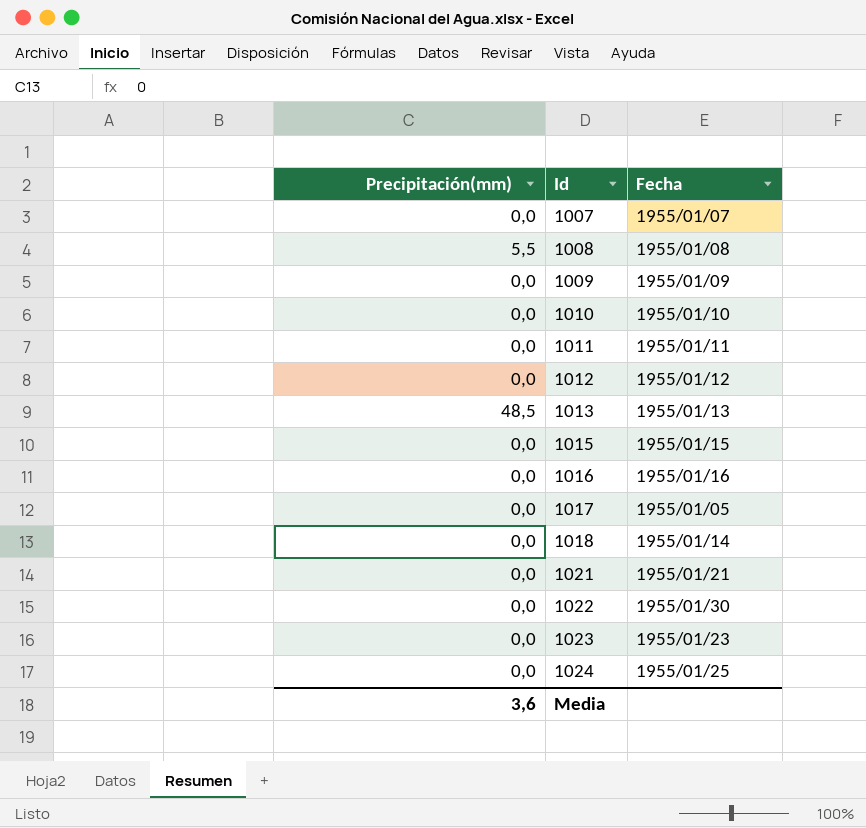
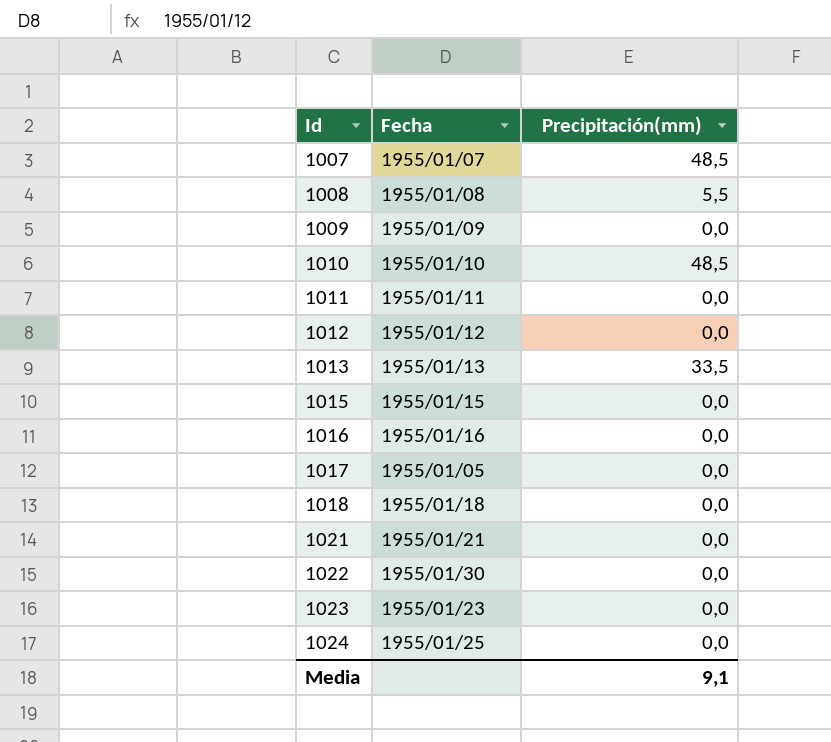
column Precipitación(mm) | position: 1 -> 3
1007 | Precipitación(mm): 0,0 -> 48,5
1010 | Precipitación(mm): 0,0 -> 48,5
1013 | Precipitación(mm): 48,5 -> 33,5
1018 | Fecha: 1955/01/14 -> 1955/01/18
Media | Precipitación(mm): 3,6 -> 9,1

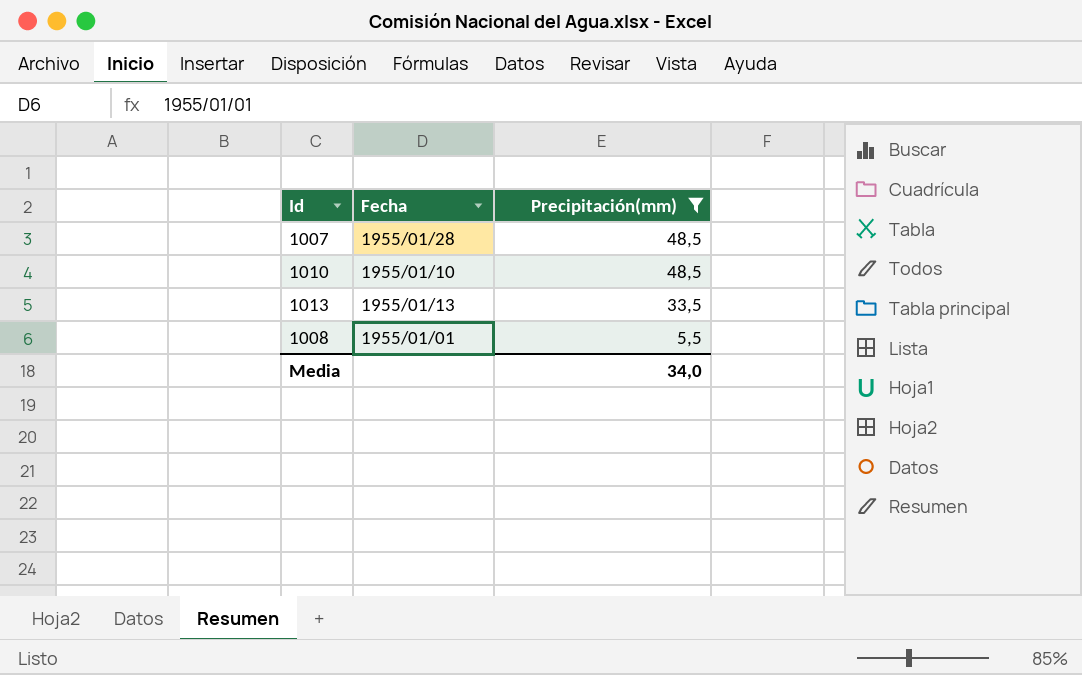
filter: none -> Precipitación(mm) != 0,0
row order: Id ascending -> Precipitación(mm) descending
1007 | Fecha: 1955/01/07 -> 1955/01/28
1008 | Fecha: 1955/01/08 -> 1955/01/01
Media | Precipitación(mm): 9,1 -> 34,0

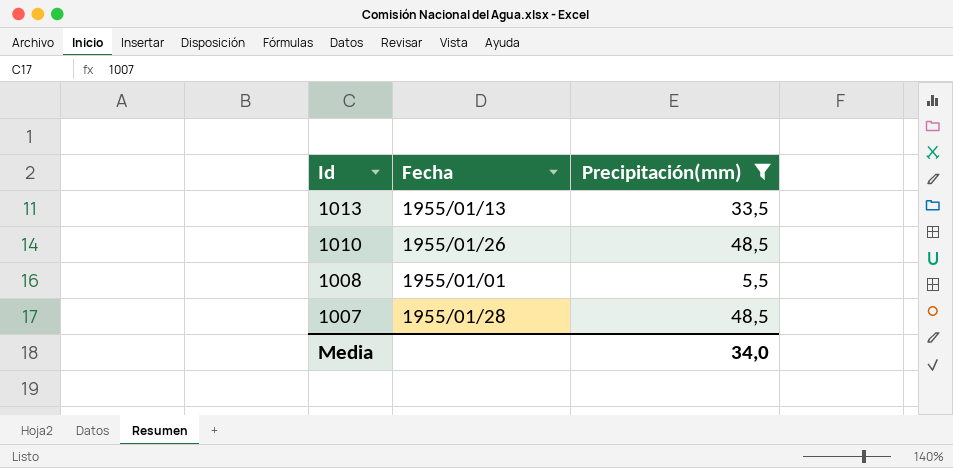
row order: Precipitación(mm) descending -> Id descending
1010 | Fecha: 1955/01/10 -> 1955/01/26

